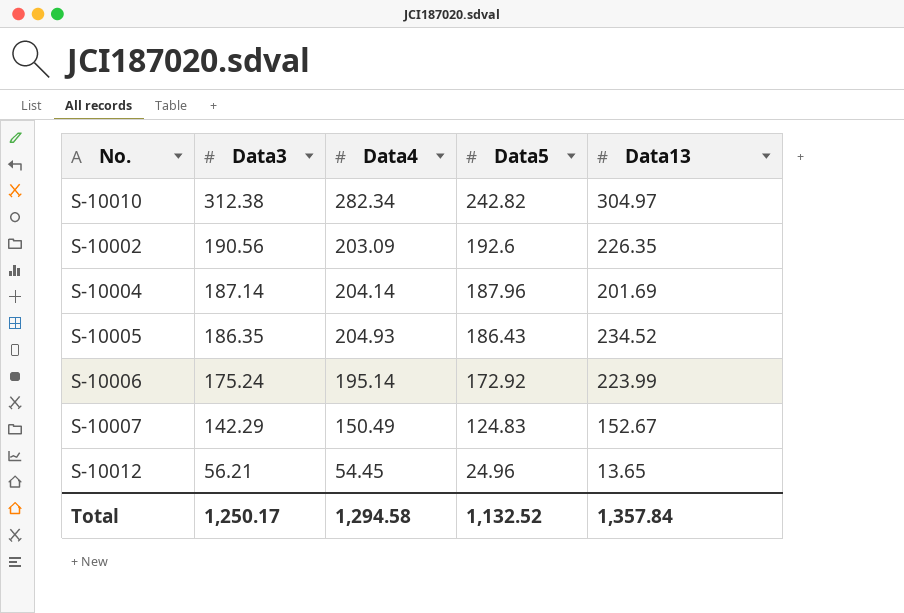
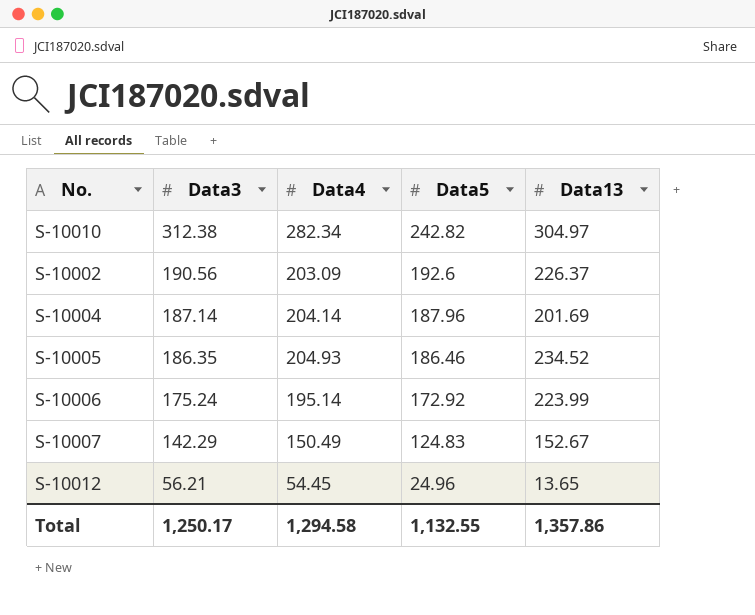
S-10002 | Data13: 226.35 -> 226.37
S-10005 | Data5: 186.43 -> 186.46
Total | Data5: 1,132.52 -> 1,132.55
Total | Data13: 1,357.84 -> 1,357.86

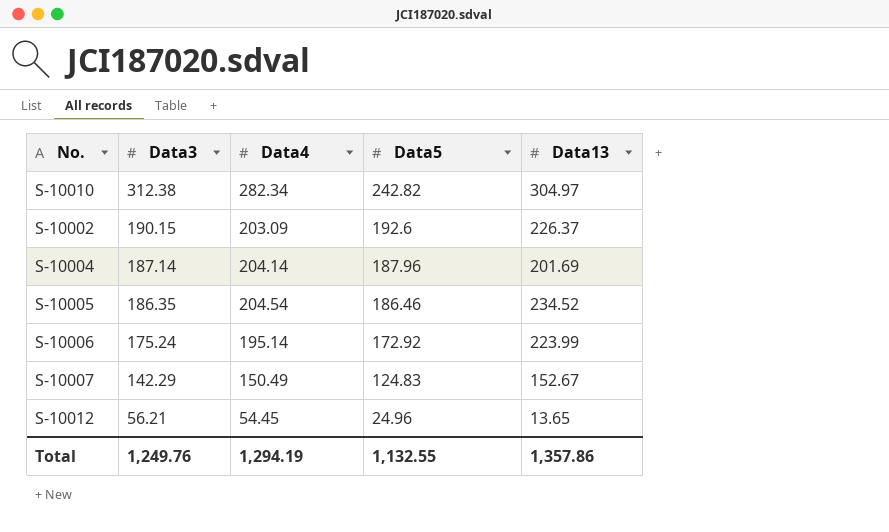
S-10002 | Data3: 190.56 -> 190.15
S-10005 | Data4: 204.93 -> 204.54
Total | Data3: 1,250.17 -> 1,249.76
Total | Data4: 1,294.58 -> 1,294.19

